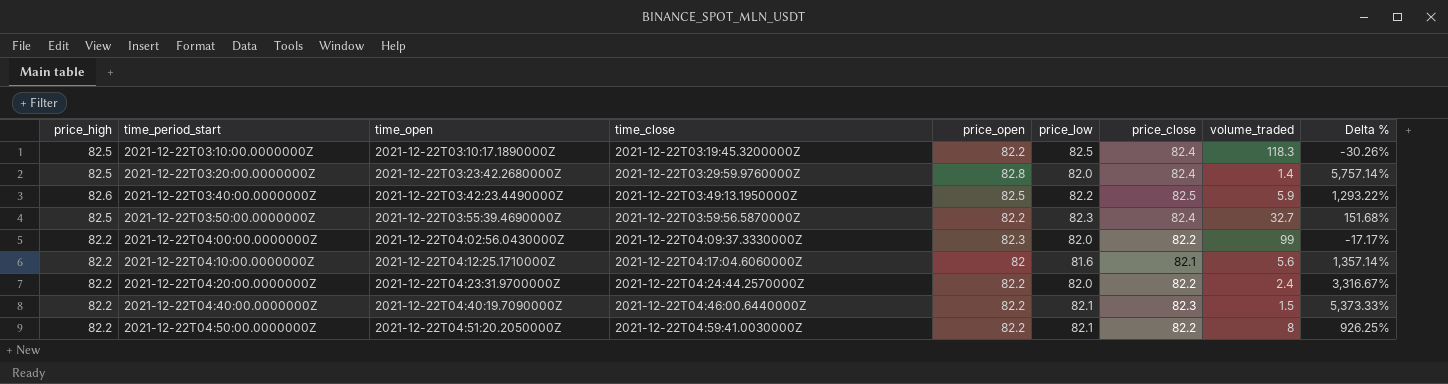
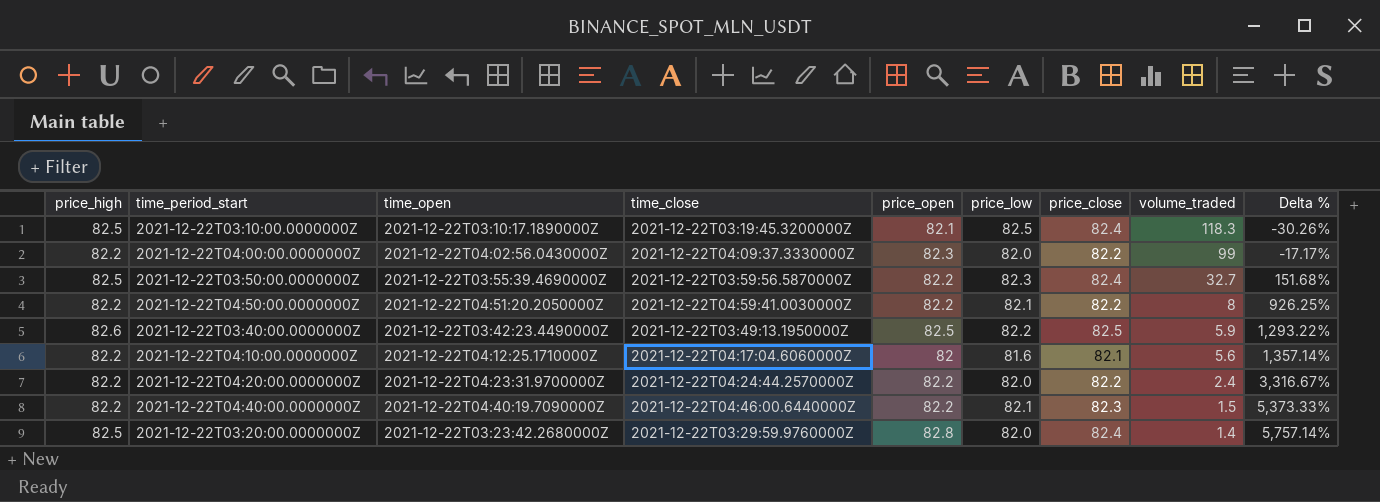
row order: time_period_start ascending -> volume_traded descending
2021-12-22T03:10:00.0000000Z | price_open: 82.2 -> 82.1

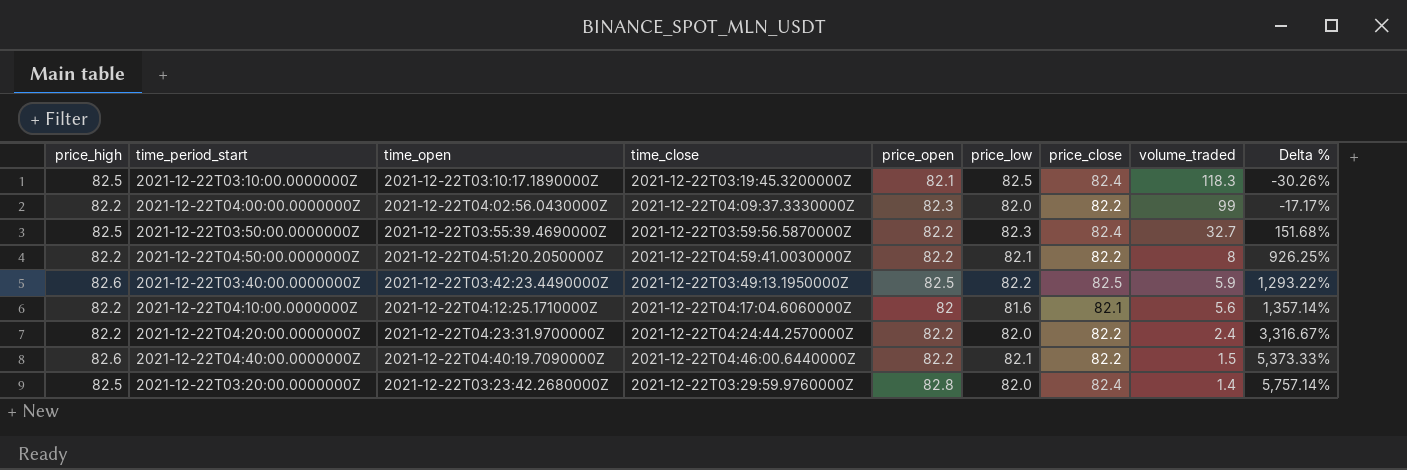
2021-12-22T04:40:00.0000000Z | price_high: 82.2 -> 82.6
2021-12-22T04:40:00.0000000Z | price_close: 82.3 -> 82.2

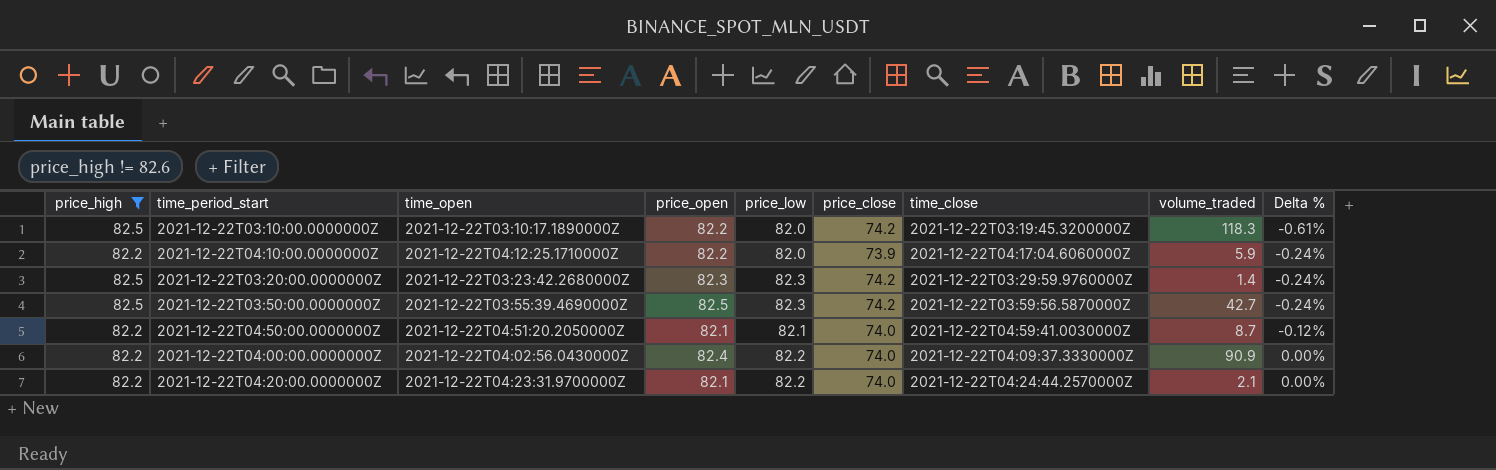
filter: none -> price_high != 82.6
row order: volume_traded descending -> Delta % ascending
column time_close | position: 4 -> 7
column Delta % | formula: ([price_low] - [volume_traded]) / [volume_traded] -> ([price_low] - [price_high]) / [price_high]
2021-12-22T03:10:00.0000000Z | price_open: 82.1 -> 82.2
2021-12-22T03:10:00.0000000Z | price_low: 82.5 -> 82.0
2021-12-22T03:10:00.0000000Z | price_close: 82.4 -> 74.2
2021-12-22T04:10:00.0000000Z | price_open: 82 -> 82.2
2021-12-22T04:10:00.0000000Z | price_low: 81.6 -> 82.0
2021-12-22T04:10:00.0000000Z | price_close: 82.1 -> 73.9
2021-12-22T04:10:00.0000000Z | volume_traded: 5.6 -> 5.9
2021-12-22T03:20:00.0000000Z | price_open: 82.8 -> 82.3
2021-12-22T03:20:00.0000000Z | price_low: 82.0 -> 82.3
2021-12-22T03:20:00.0000000Z | price_close: 82.4 -> 74.2
2021-12-22T03:50:00.0000000Z | price_open: 82.2 -> 82.5
2021-12-22T03:50:00.0000000Z | price_close: 82.4 -> 74.2
2021-12-22T03:50:00.0000000Z | volume_traded: 32.7 -> 42.7
2021-12-22T04:50:00.0000000Z | price_open: 82.2 -> 82.1
2021-12-22T04:50:00.0000000Z | price_close: 82.2 -> 74.0
2021-12-22T04:50:00.0000000Z | volume_traded: 8 -> 8.7
2021-12-22T04:00:00.0000000Z | price_open: 82.3 -> 82.4
2021-12-22T04:00:00.0000000Z | price_low: 82.0 -> 82.2
2021-12-22T04:00:00.0000000Z | price_close: 82.2 -> 74.0
2021-12-22T04:00:00.0000000Z | volume_traded: 99 -> 90.9
2021-12-22T04:20:00.0000000Z | price_open: 82.2 -> 82.1
2021-12-22T04:20:00.0000000Z | price_low: 82.0 -> 82.2
2021-12-22T04:20:00.0000000Z | price_close: 82.2 -> 74.0
2021-12-22T04:20:00.0000000Z | volume_traded: 2.4 -> 2.1

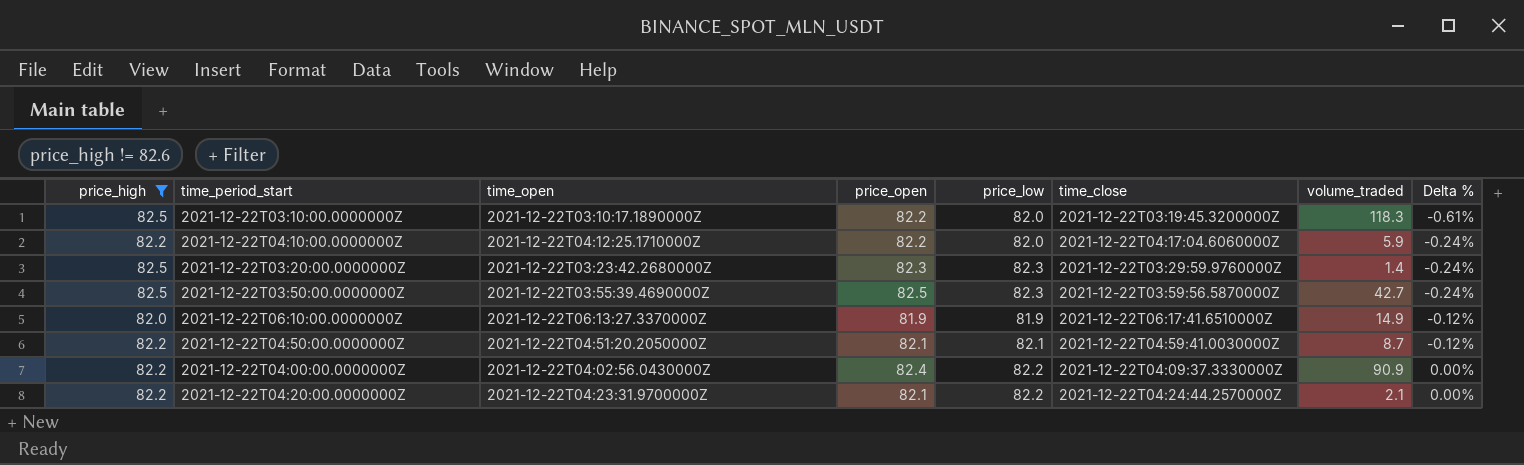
column price_close | position: 6 -> none
row 2021-12-22T06:10:00.0000000Z: none -> 82.0 | 2021-12-22T06:13:27.3370000Z | 81.9 | 81.9 | 2021-12-22T06:17:41.6510000Z | 14.9 | -0.12%

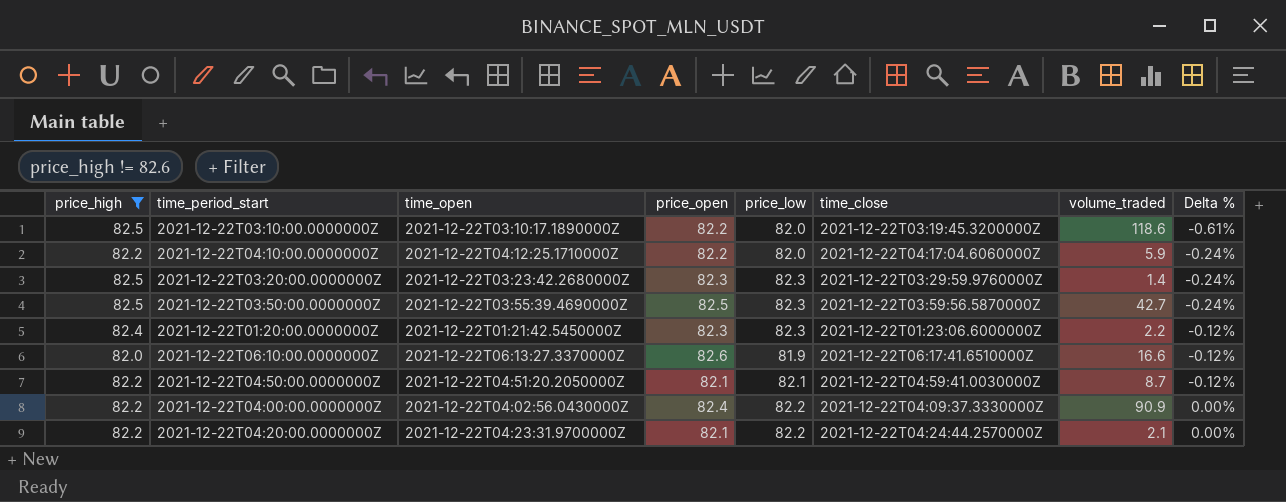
2021-12-22T03:10:00.0000000Z | volume_traded: 118.3 -> 118.6
row 2021-12-22T01:20:00.0000000Z: none -> 82.4 | 2021-12-22T01:21:42.5450000Z | 82.3 | 82.3 | 2021-12-22T01:23:06.6000000Z | 2.2 | -0.12%
2021-12-22T06:10:00.0000000Z | price_open: 81.9 -> 82.6
2021-12-22T06:10:00.0000000Z | volume_traded: 14.9 -> 16.6

